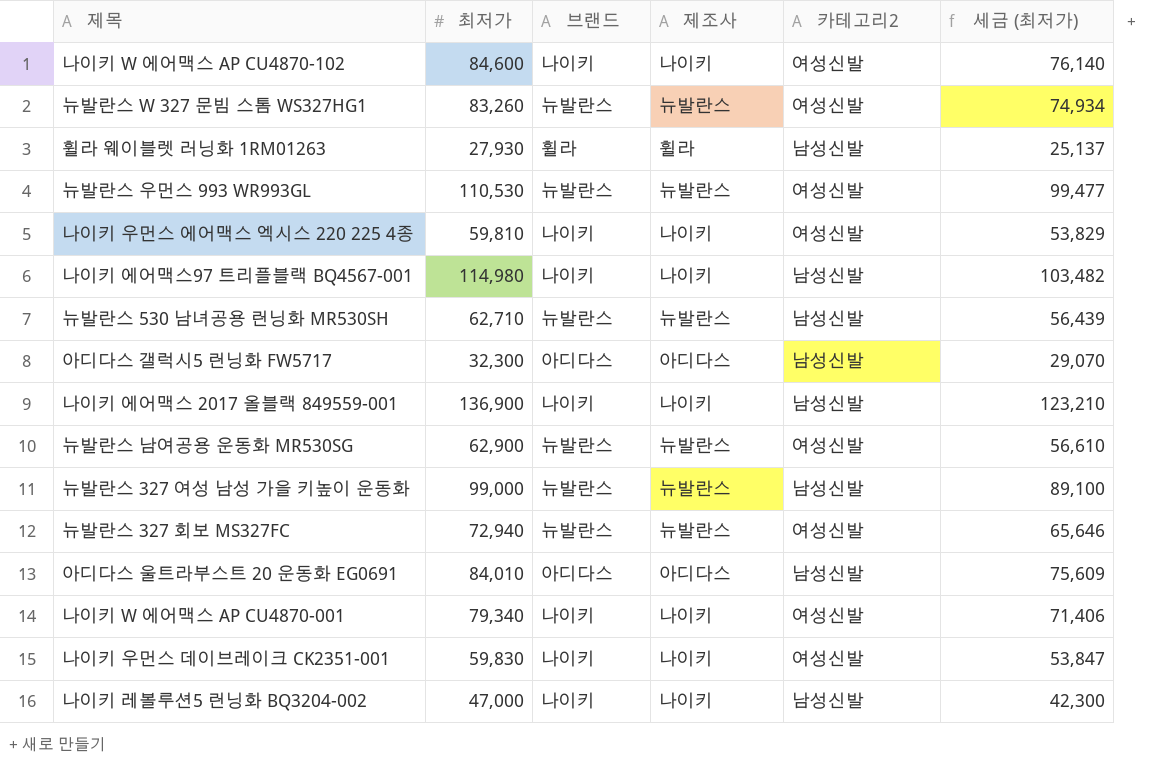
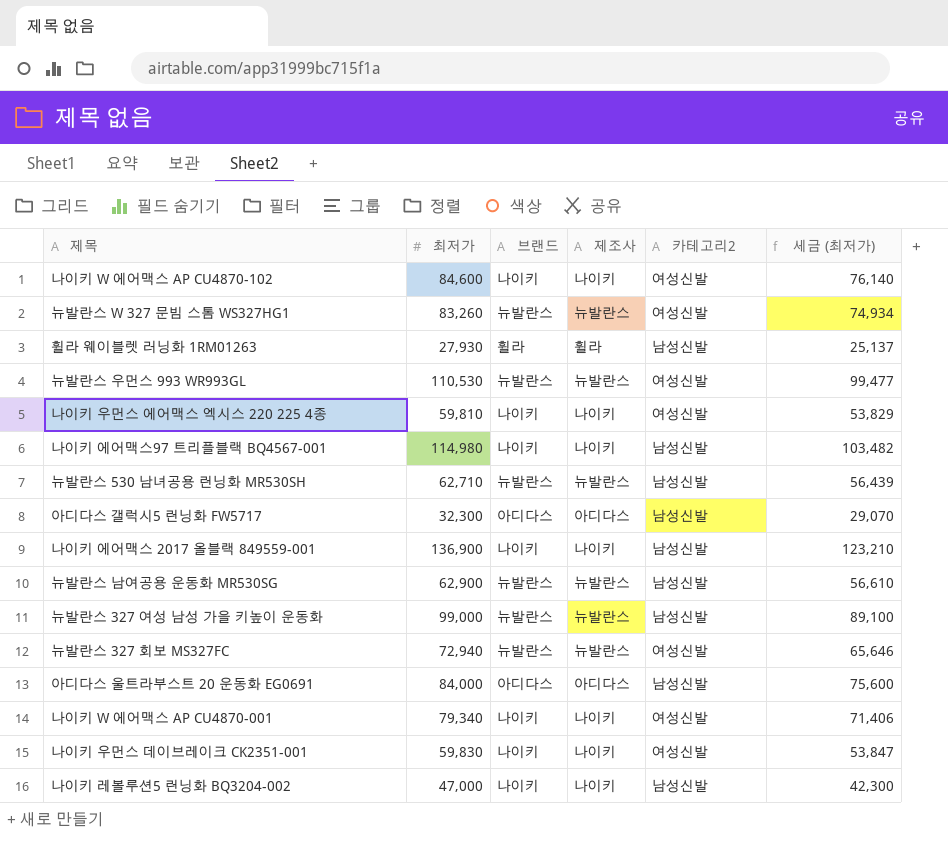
뉴발란스 남여공용 운동화 MR530SG | 카테고리2: 여성신발 -> 남성신발
아디다스 울트라부스트 20 운동화 EG0691 | 최저가: 84,010 -> 84,000
아디다스 울트라부스트 20 운동화 EG0691 | 세금 (최저가): 75,609 -> 75,600

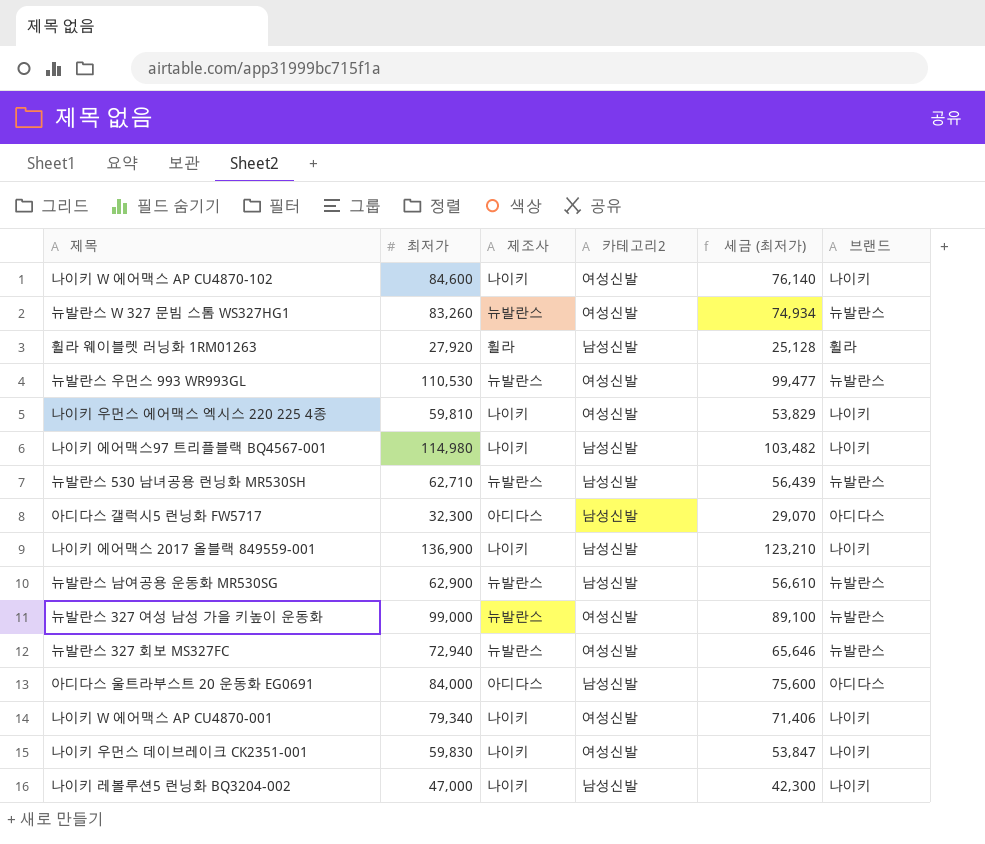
column 브랜드 | position: 3 -> 6
휠라 웨이블렛 러닝화 1RM01263 | 최저가: 27,930 -> 27,920
휠라 웨이블렛 러닝화 1RM01263 | 세금 (최저가): 25,137 -> 25,128
뉴발란스 327 여성 남성 가을 키높이 운동화 | 카테고리2: 남성신발 -> 여성신발

